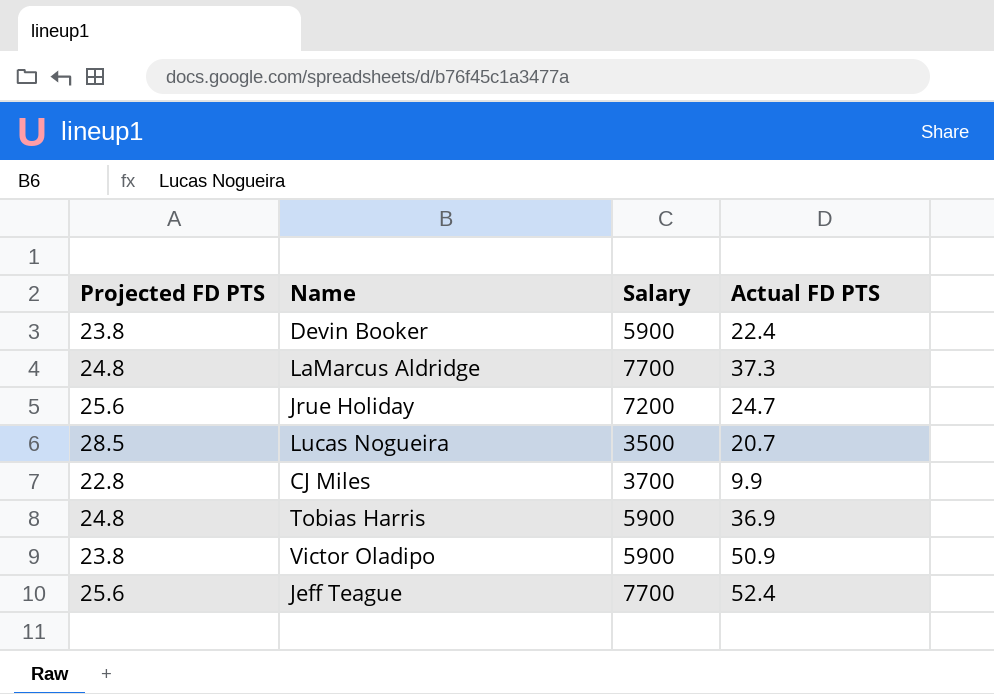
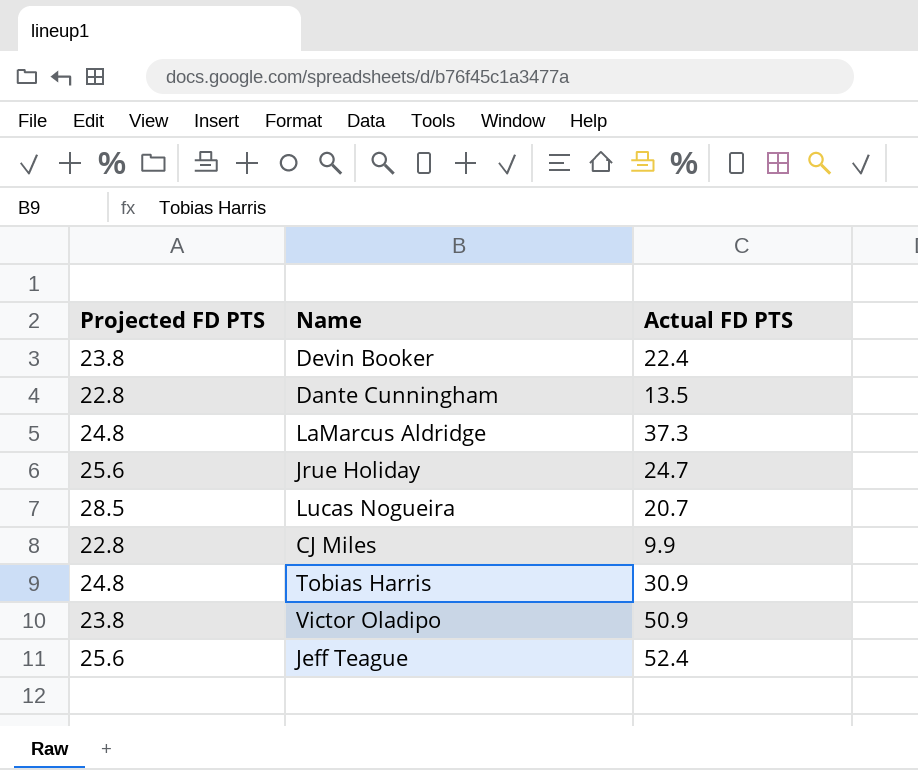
column Salary | position: 3 -> none
row Dante Cunningham: none -> 22.8 | 13.5
Tobias Harris | Actual FD PTS: 36.9 -> 30.9

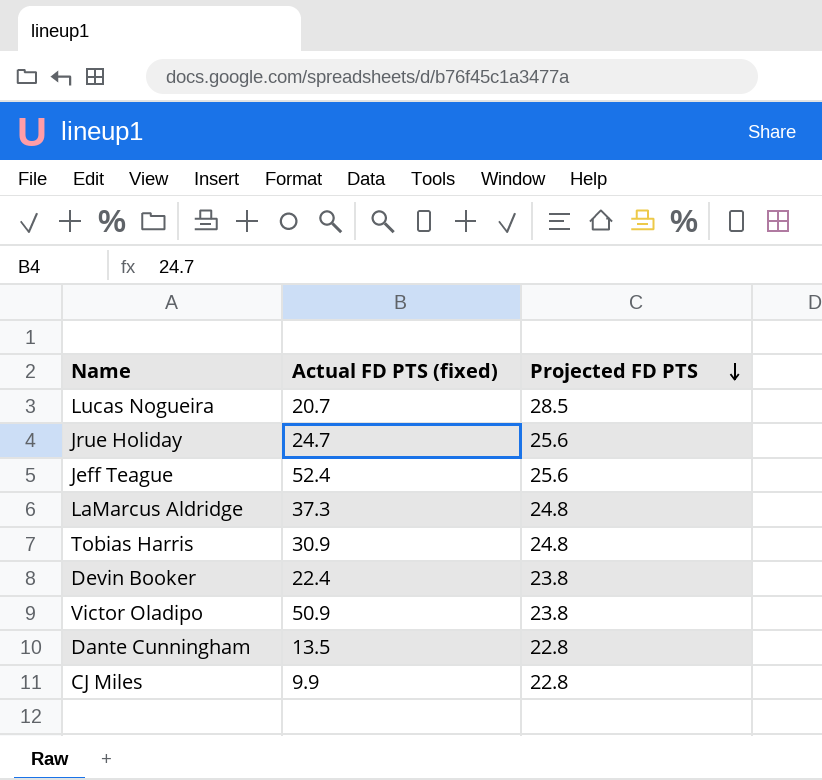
row order: none -> Projected FD PTS descending
column name: Actual FD PTS -> Actual FD PTS (fixed)
column Projected FD PTS | position: 1 -> 3

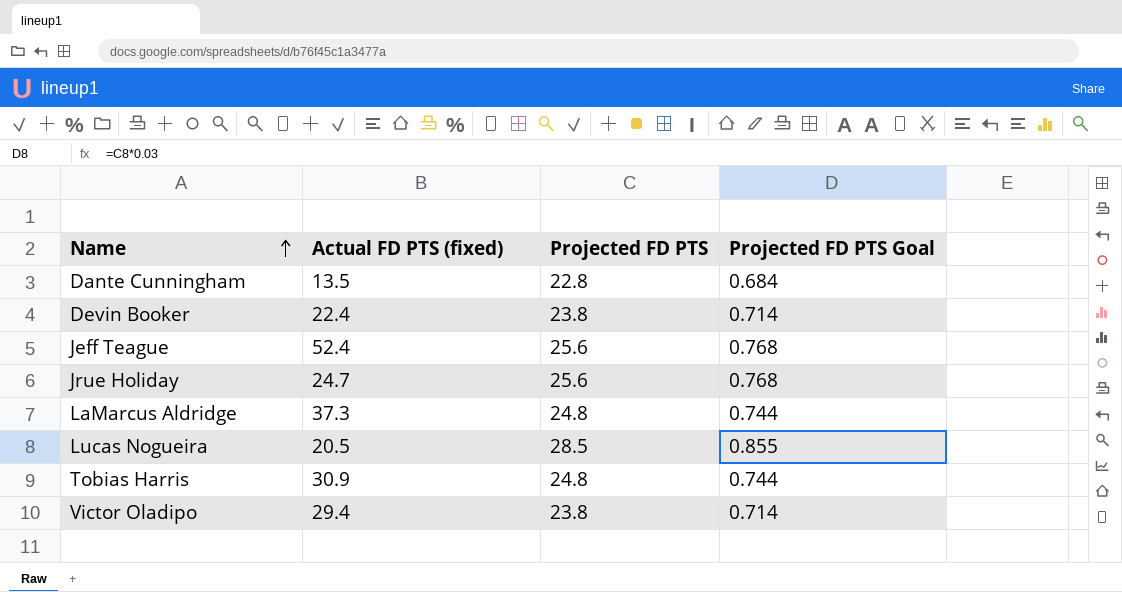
row order: Projected FD PTS descending -> Name ascending
column Projected FD PTS Goal | formula: none -> [Projected FD PTS] * 0.03
row CJ Miles: 9.9 | 22.8 -> none
Lucas Nogueira | Actual FD PTS (fixed): 20.7 -> 20.5
Victor Oladipo | Actual FD PTS (fixed): 50.9 -> 29.4

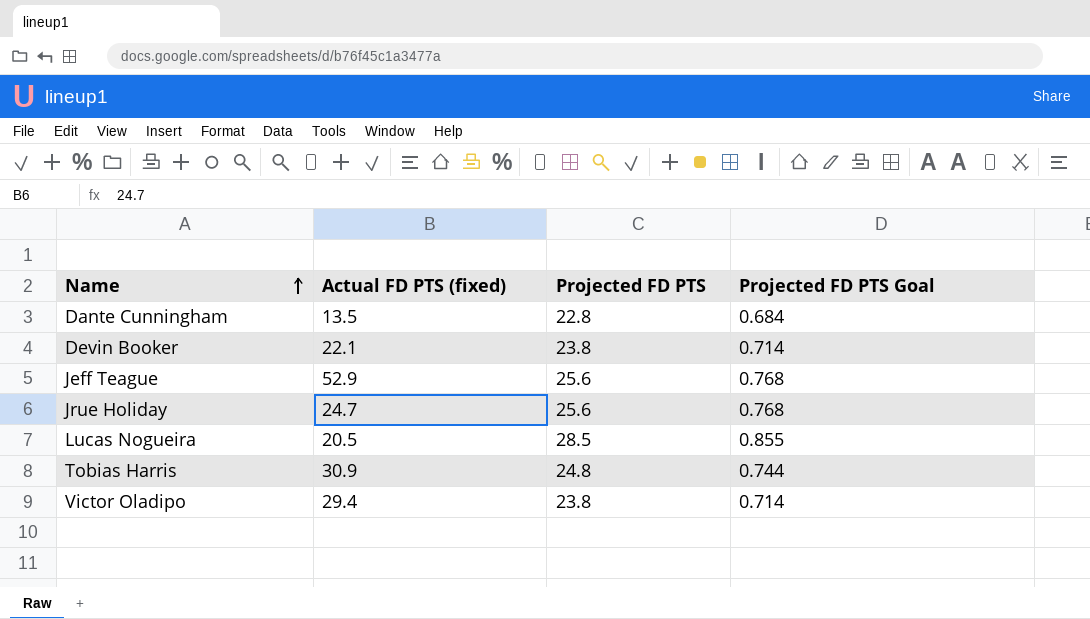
row LaMarcus Aldridge: 37.3 | 24.8 | 0.744 -> none
Devin Booker | Actual FD PTS (fixed): 22.4 -> 22.1
Jeff Teague | Actual FD PTS (fixed): 52.4 -> 52.9

